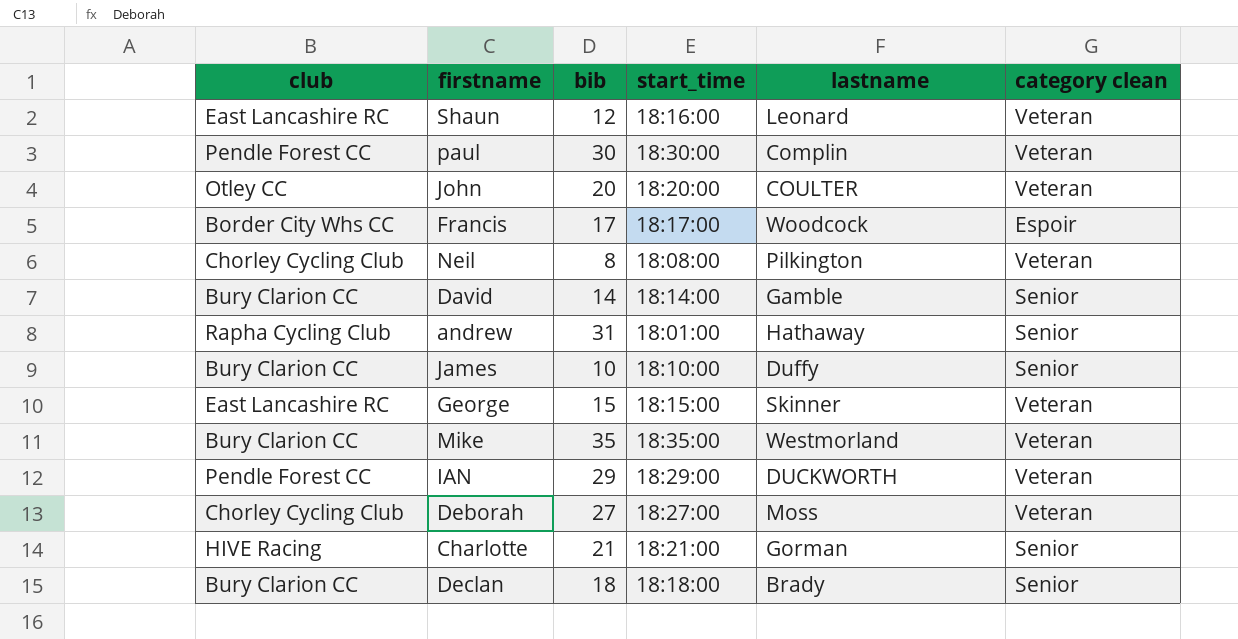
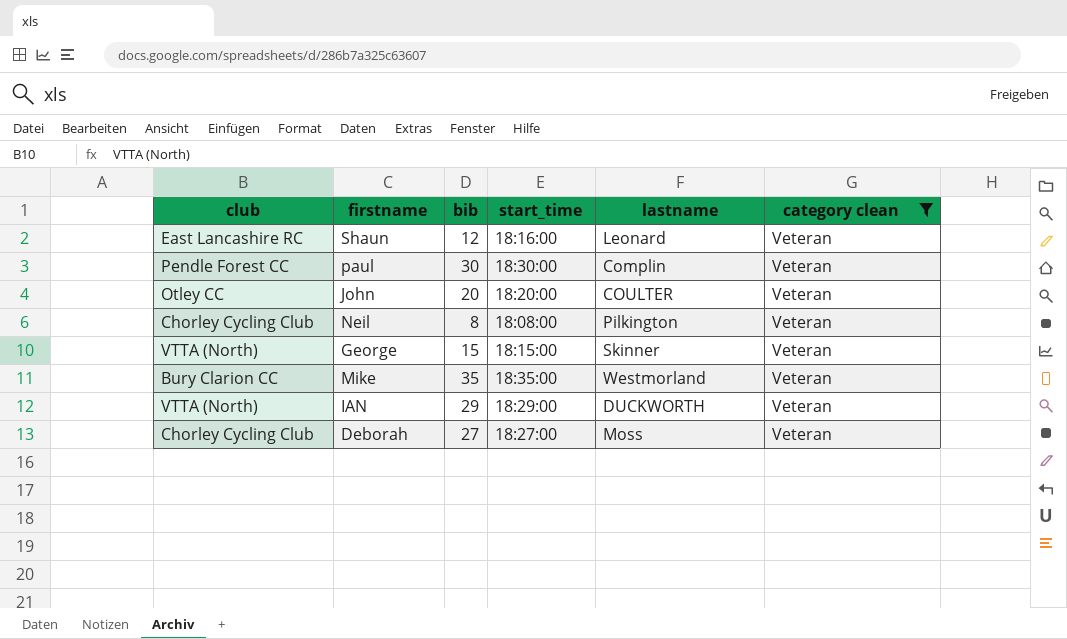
filter: none -> category clean = Veteran
George | club: East Lancashire RC -> VTTA (North)
IAN | club: Pendle Forest CC -> VTTA (North)

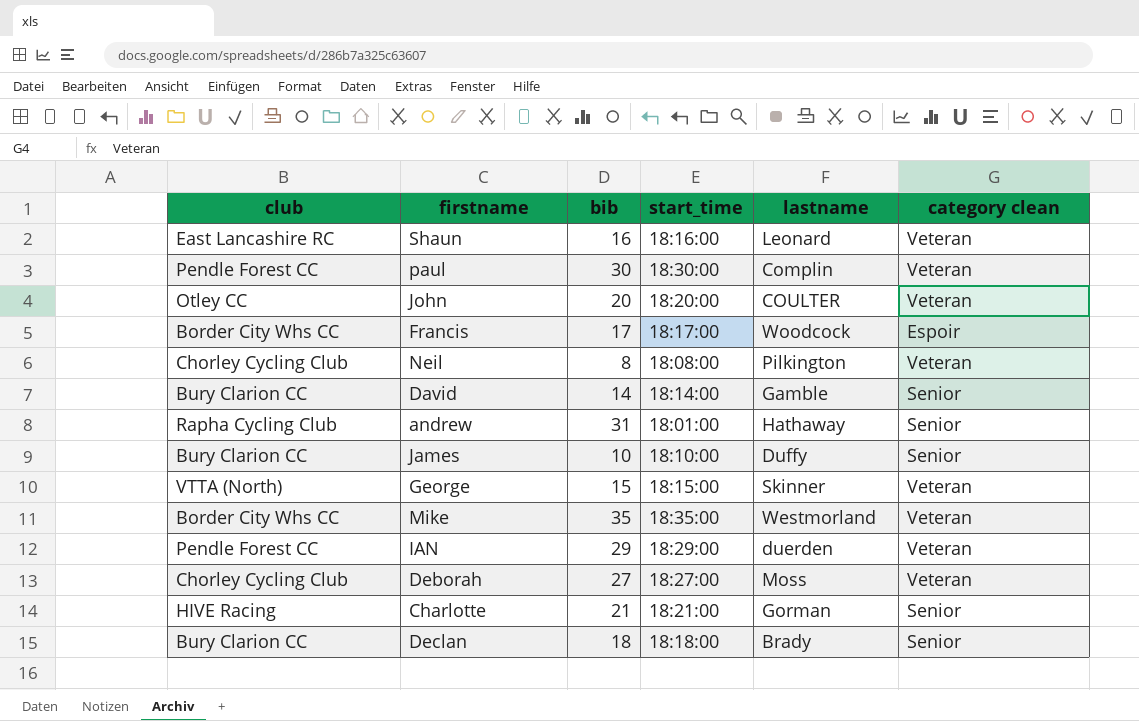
filter: category clean = Veteran -> none
Shaun | bib: 12 -> 16
Mike | club: Bury Clarion CC -> Border City Whs CC
IAN | club: VTTA (North) -> Pendle Forest CC
IAN | lastname: DUCKWORTH -> duerden

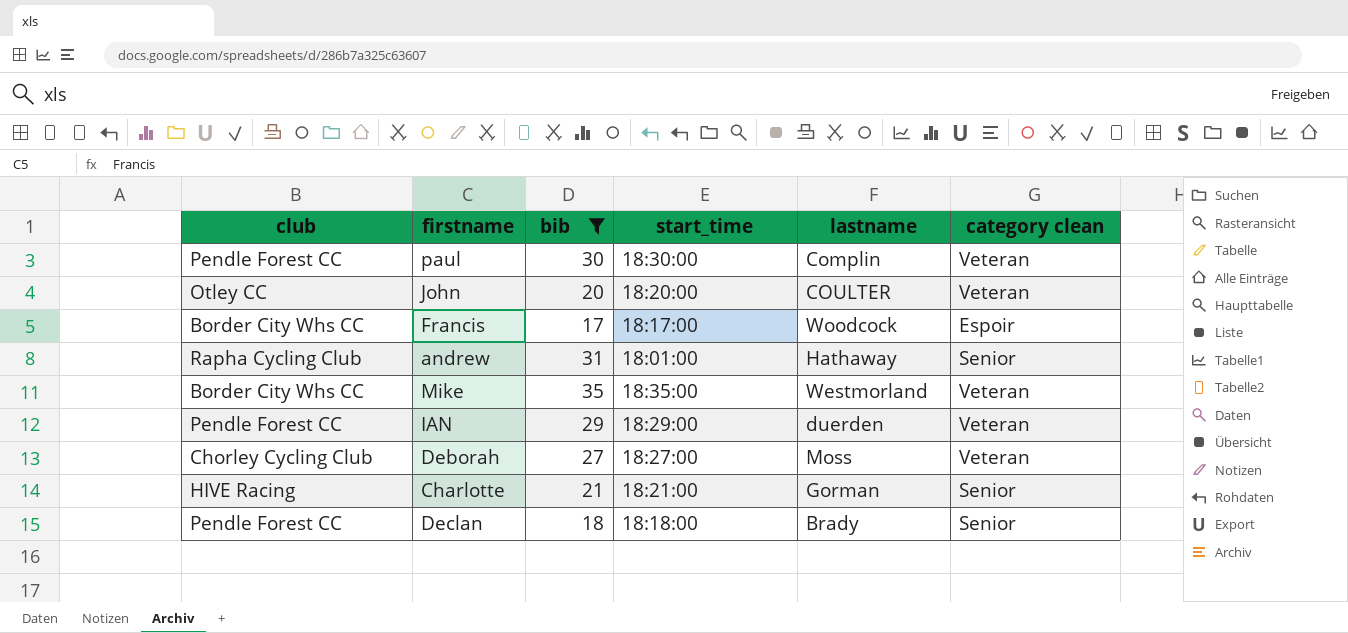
filter: none -> bib >= 17
Declan | club: Bury Clarion CC -> Pendle Forest CC

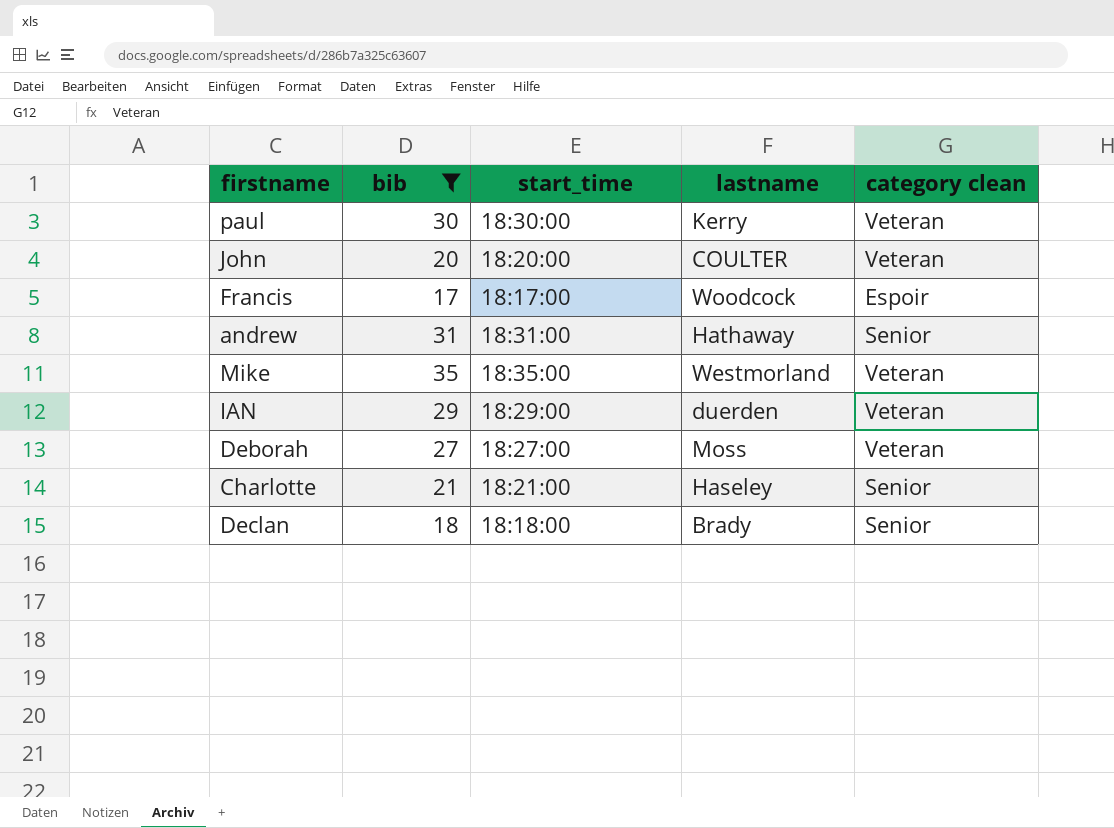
column club | position: 1 -> none
paul | lastname: Complin -> Kerry
andrew | start_time: 18:01:00 -> 18:31:00
Charlotte | lastname: Gorman -> Haseley

